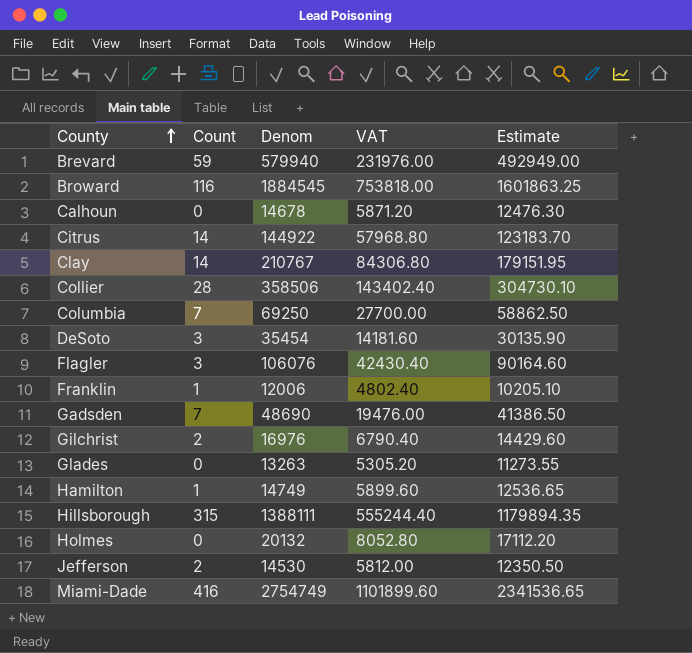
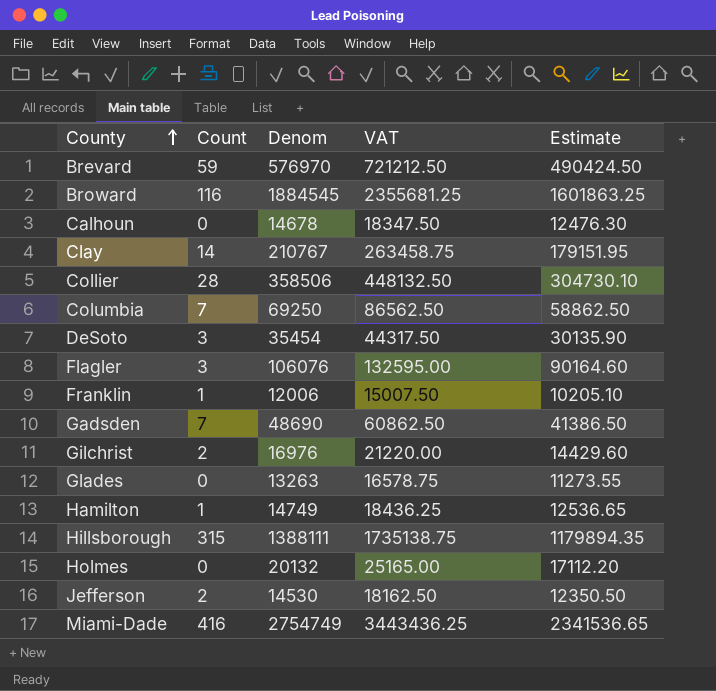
column VAT | formula: [Denom] * 0.4 -> [Denom] * 1.25
row Citrus: 14 | 144922 | 57968.80 | 123183.70 -> none
Brevard | Denom: 579940 -> 576970
Brevard | Estimate: 492949.00 -> 490424.50

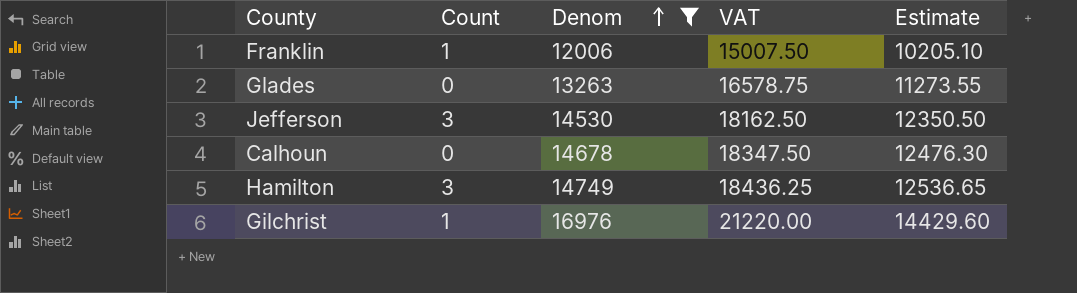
filter: none -> Denom <= 16976
row order: County ascending -> Denom ascending
Jefferson | Count: 2 -> 3
Hamilton | Count: 1 -> 3
Gilchrist | Count: 2 -> 1

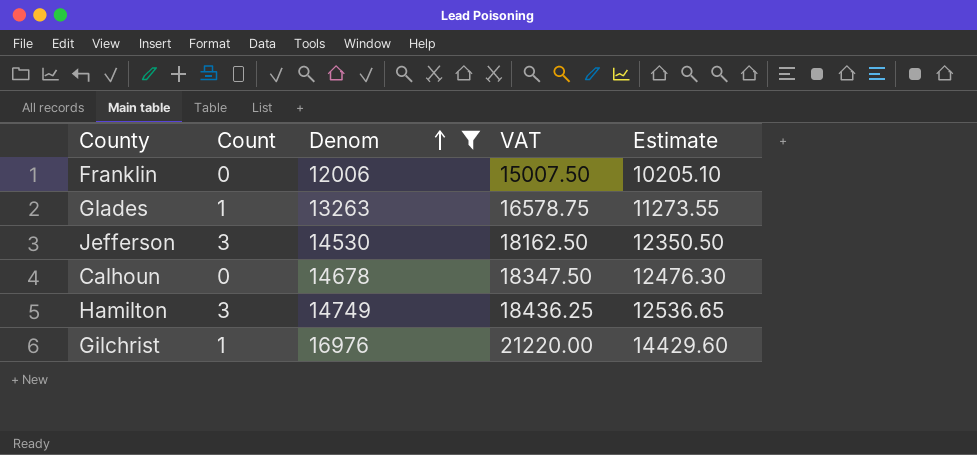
Franklin | Count: 1 -> 0
Glades | Count: 0 -> 1

